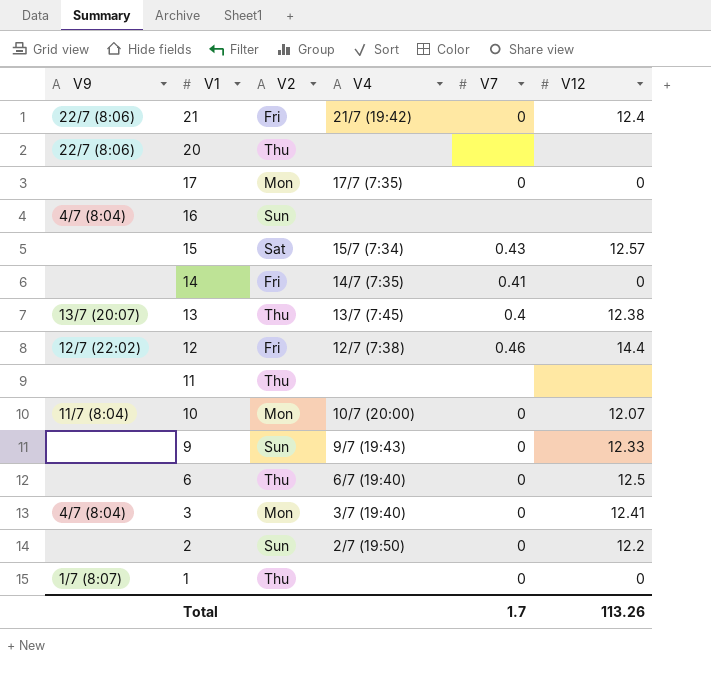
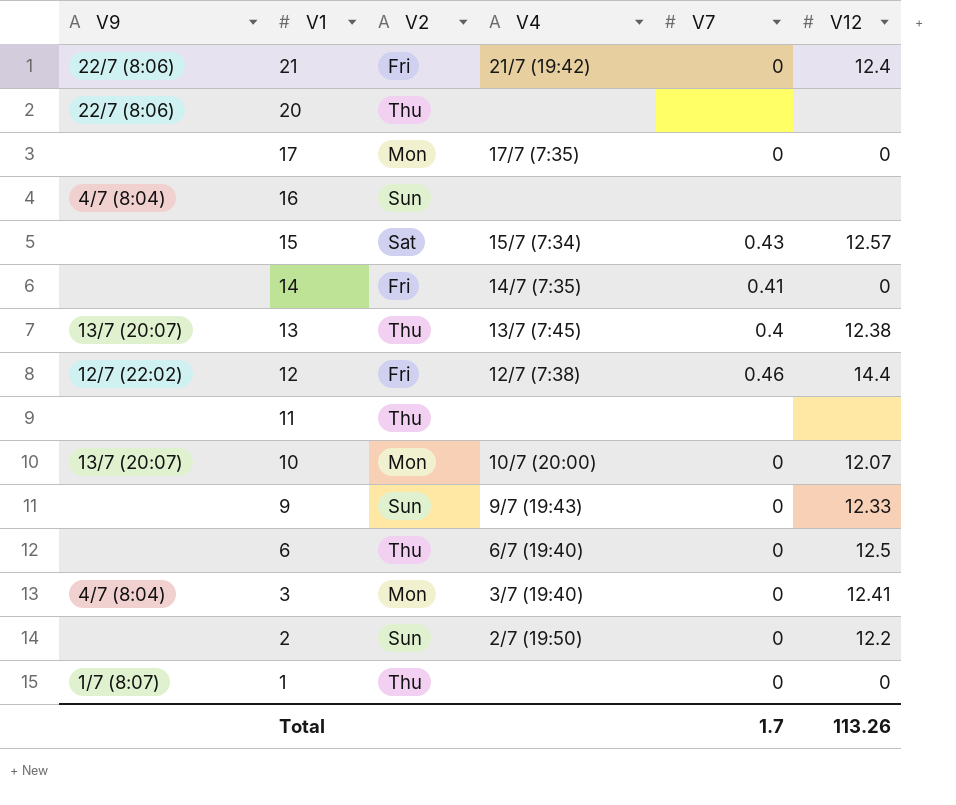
10 | V9: 11/7 (8:04) -> 13/7 (20:07)

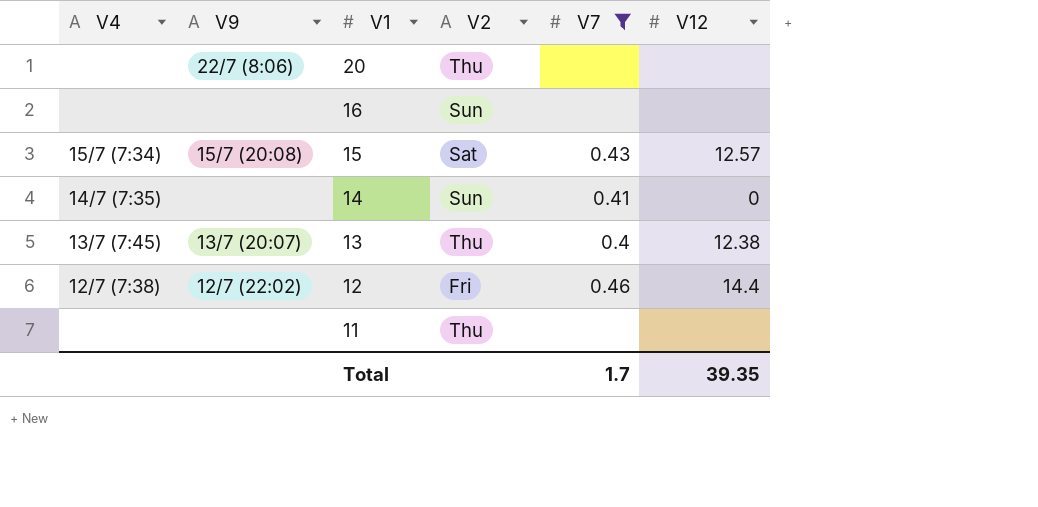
filter: none -> V7 != 0
column V4 | position: 4 -> 1
16 | V9: 4/7 (8:04) -> none
15 | V9: none -> 15/7 (20:08)
14 | V2: Fri -> Sun
Total | V12: 113.26 -> 39.35

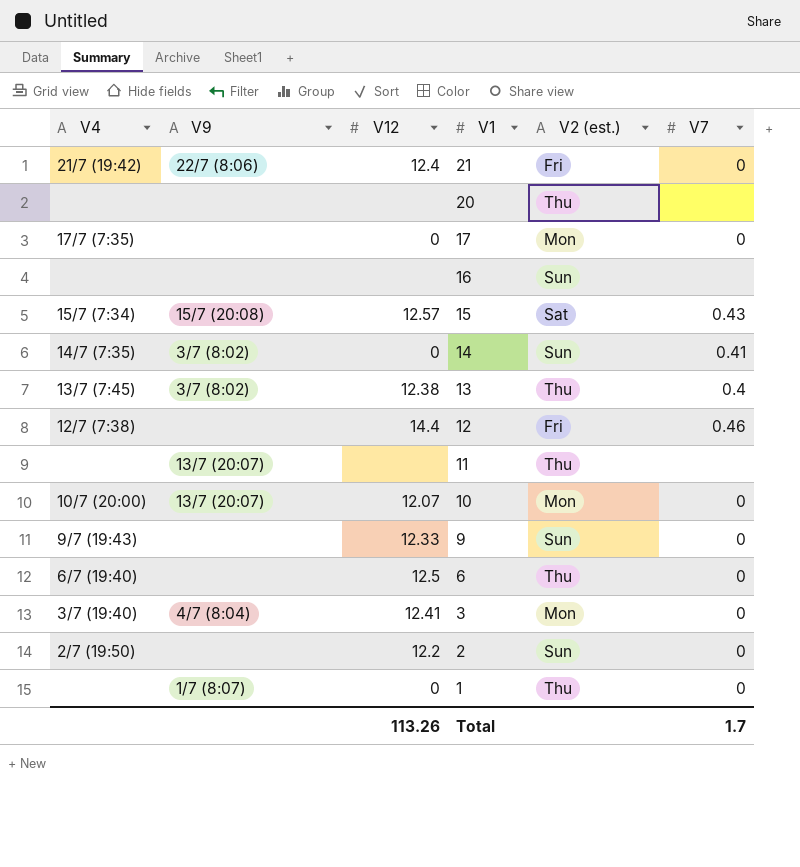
filter: V7 != 0 -> none
column V12 | position: 6 -> 3
column name: V2 -> V2 (est.)
20 | V9: 22/7 (8:06) -> none
14 | V9: none -> 3/7 (8:02)
13 | V9: 13/7 (20:07) -> 3/7 (8:02)
12 | V9: 12/7 (22:02) -> none
11 | V9: none -> 13/7 (20:07)
Total | V12: 39.35 -> 113.26

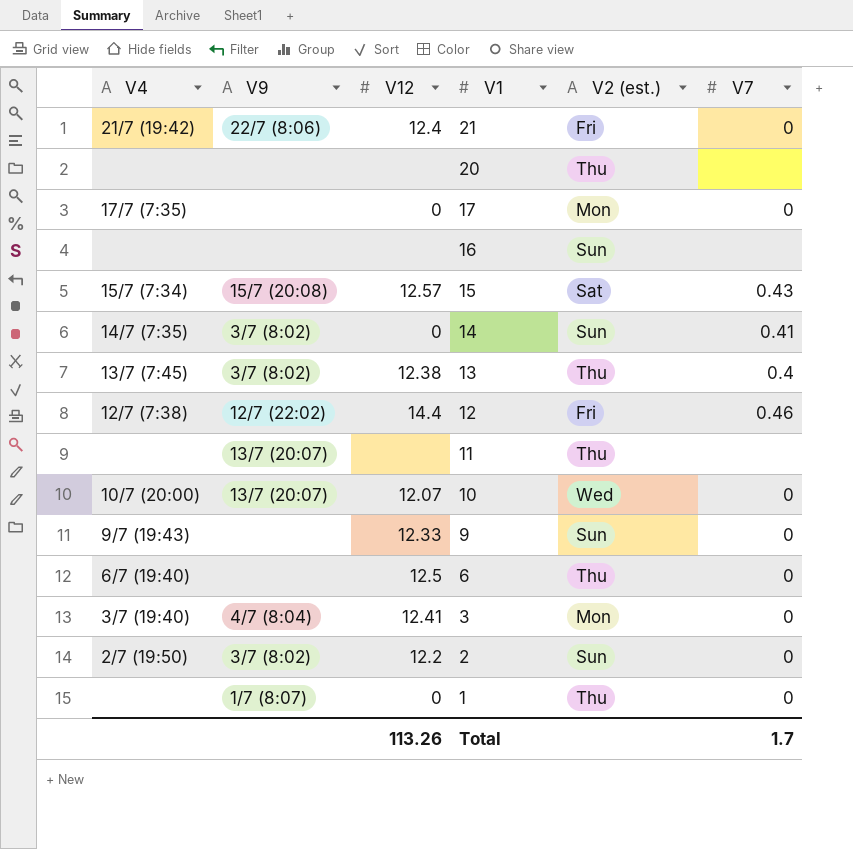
12 | V9: none -> 12/7 (22:02)
10 | V2 (est.): Mon -> Wed
2 | V9: none -> 3/7 (8:02)

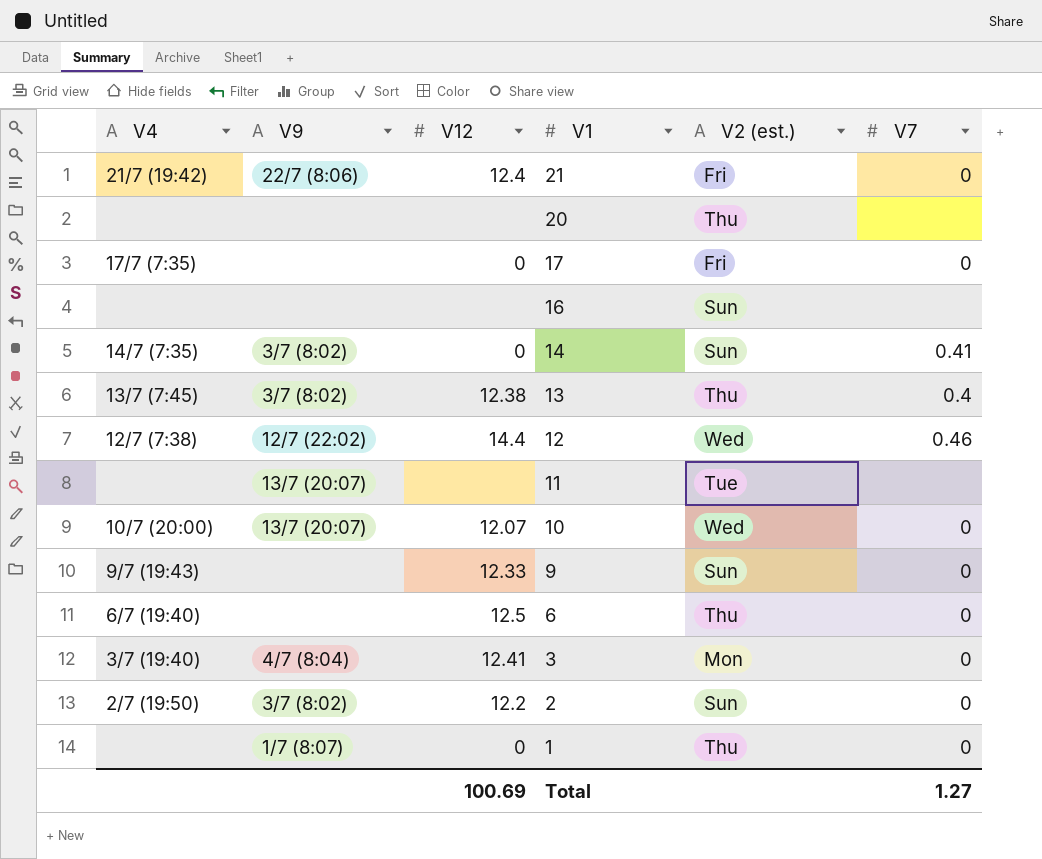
row 15: 15/7 (7:34) | 15/7 (20:08) | 12.57 | Sat | 0.43 -> none
17 | V2 (est.): Mon -> Fri
12 | V2 (est.): Fri -> Wed
11 | V2 (est.): Thu -> Tue
Total | V12: 113.26 -> 100.69
Total | V7: 1.7 -> 1.27

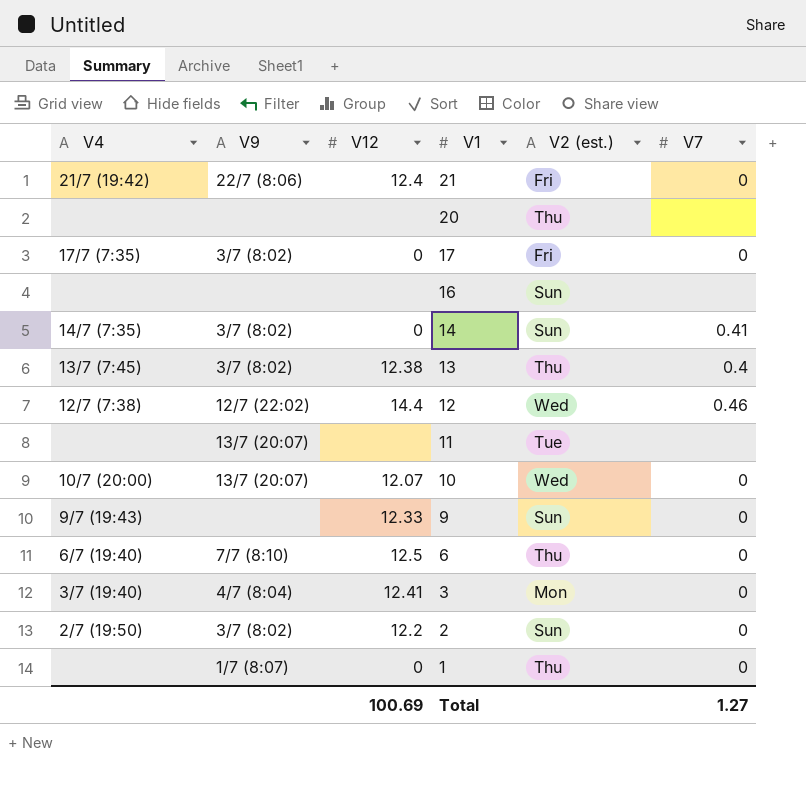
17 | V9: none -> 3/7 (8:02)
6 | V9: none -> 7/7 (8:10)

